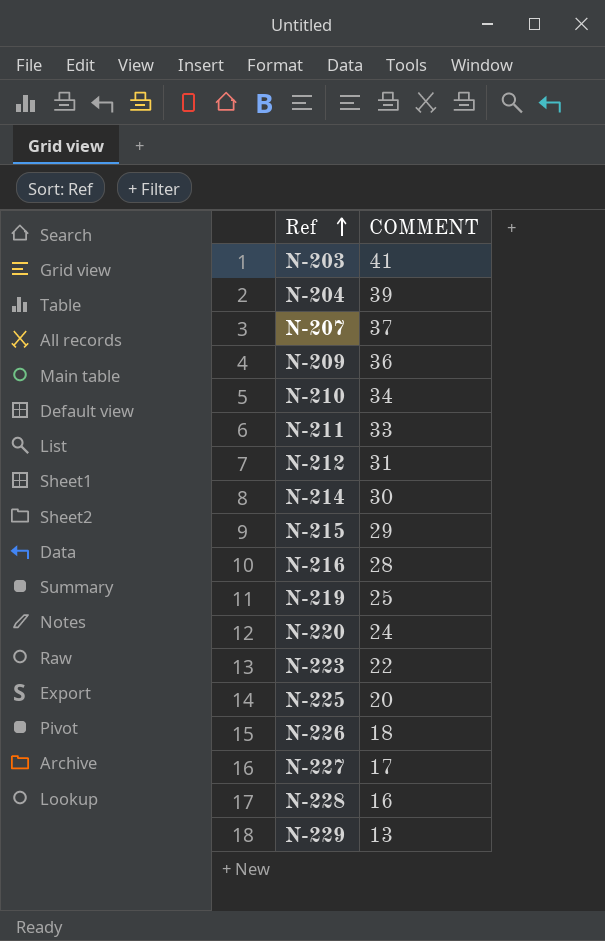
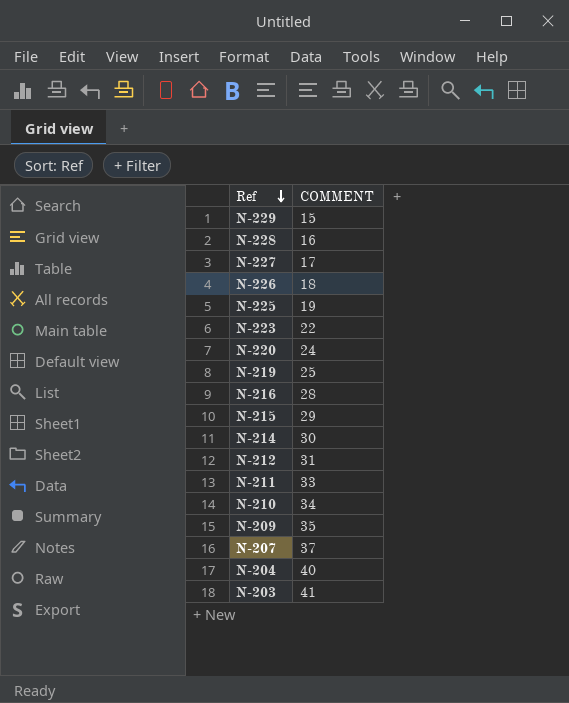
row order: Ref ascending -> Ref descending
N-229 | COMMENT: 13 -> 15
N-225 | COMMENT: 20 -> 19
N-209 | COMMENT: 36 -> 35
N-204 | COMMENT: 39 -> 40

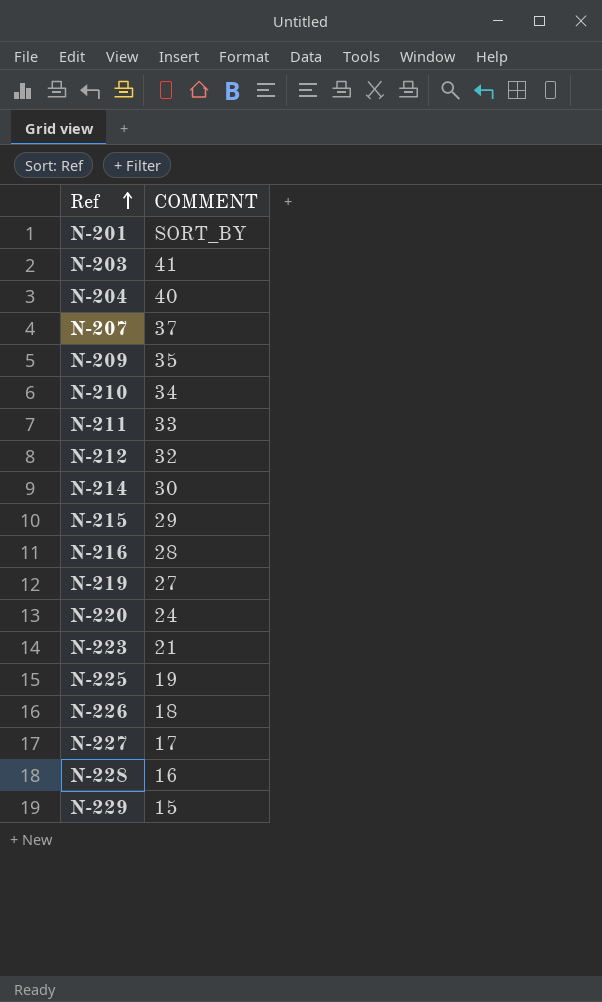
row order: Ref descending -> Ref ascending
row N-201: none -> SORT_BY
N-212 | COMMENT: 31 -> 32
N-219 | COMMENT: 25 -> 27
N-223 | COMMENT: 22 -> 21

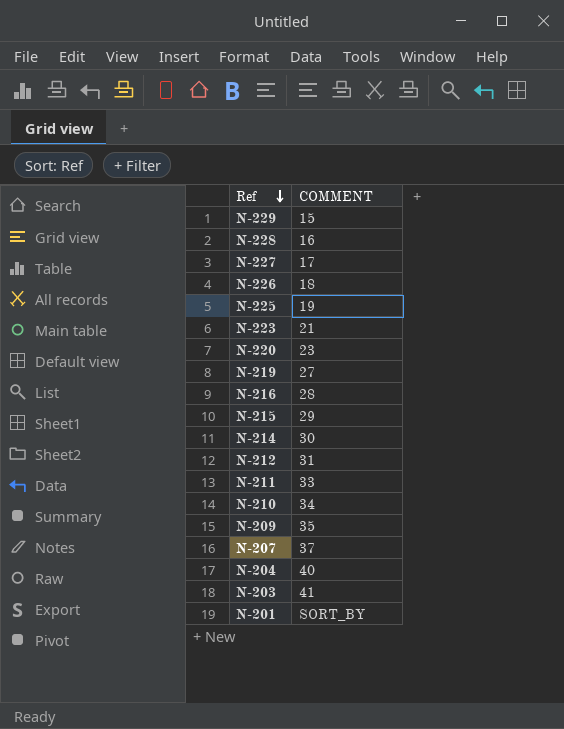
row order: Ref ascending -> Ref descending
N-220 | COMMENT: 24 -> 23
N-212 | COMMENT: 32 -> 31

